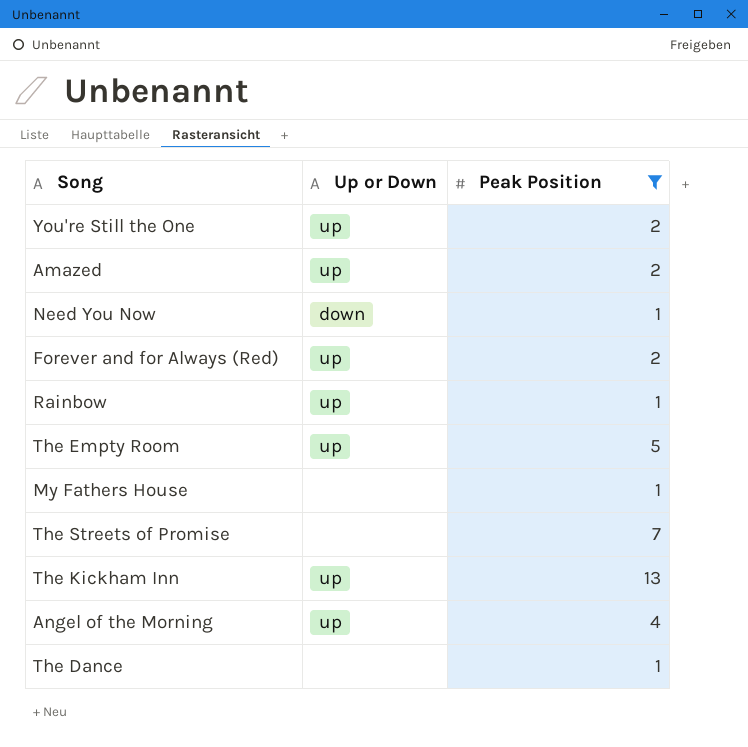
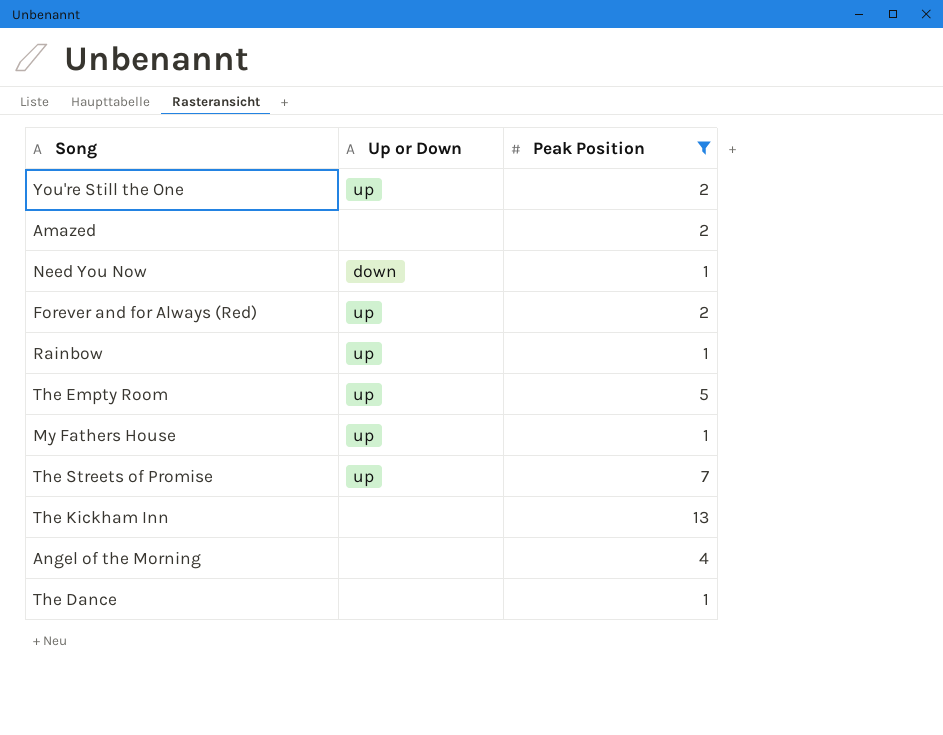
Amazed | Up or Down: up -> none
My Fathers House | Up or Down: none -> up
The Streets of Promise | Up or Down: none -> up
The Kickham Inn | Up or Down: up -> none
Angel of the Morning | Up or Down: up -> none

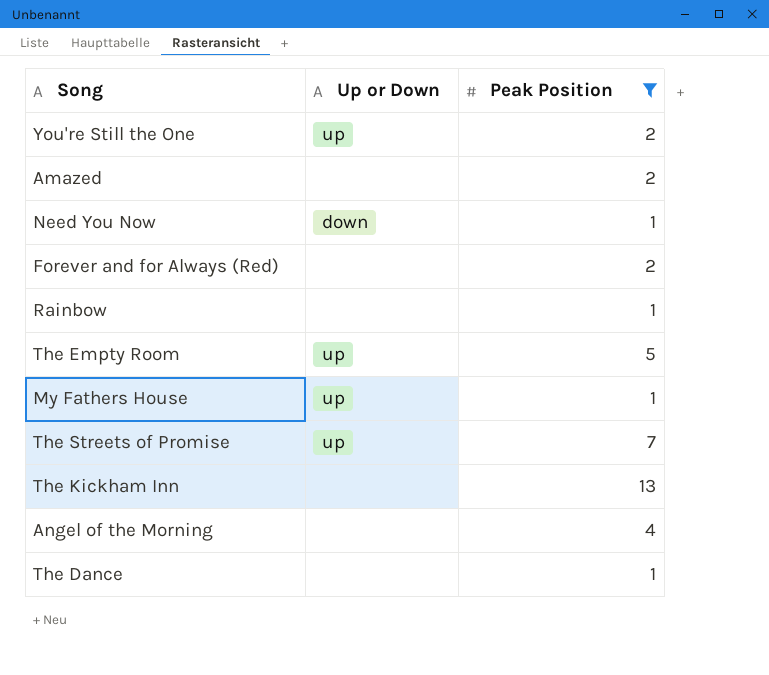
Forever and for Always (Red) | Up or Down: up -> none
Rainbow | Up or Down: up -> none

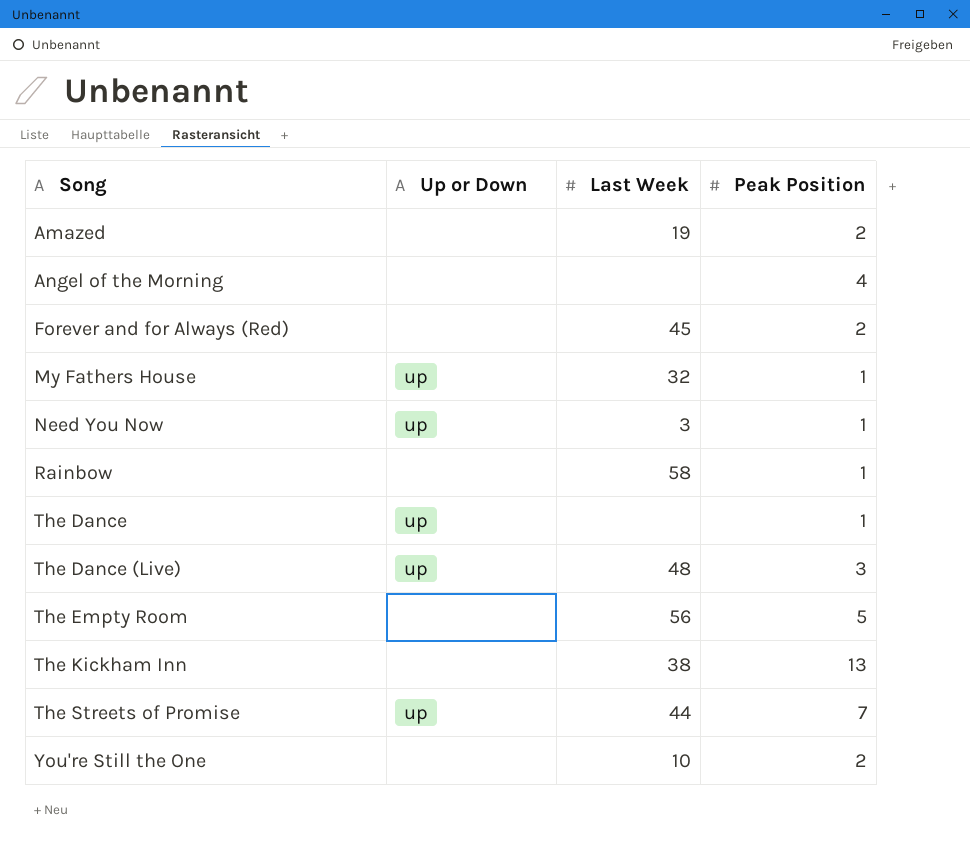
filter: Peak Position != 3 -> none
row order: none -> Song ascending
column Last Week | position: none -> 3
Need You Now | Up or Down: down -> up
The Dance | Up or Down: none -> up
The Empty Room | Up or Down: up -> none
You're Still the One | Up or Down: up -> none

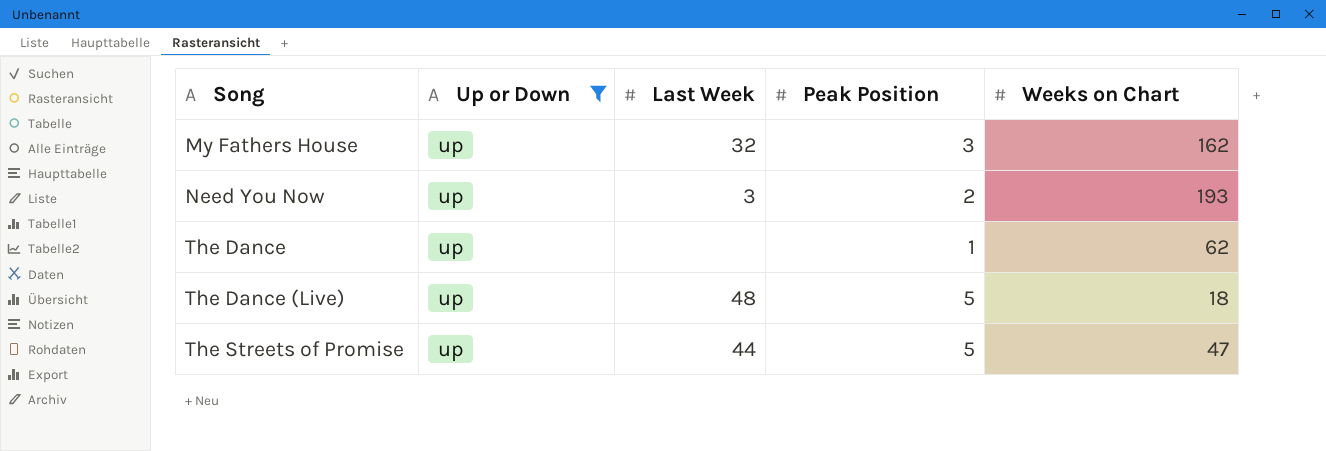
filter: none -> Up or Down = up
column Weeks on Chart | position: none -> 5
My Fathers House | Peak Position: 1 -> 3
Need You Now | Peak Position: 1 -> 2
The Dance (Live) | Peak Position: 3 -> 5
The Streets of Promise | Peak Position: 7 -> 5

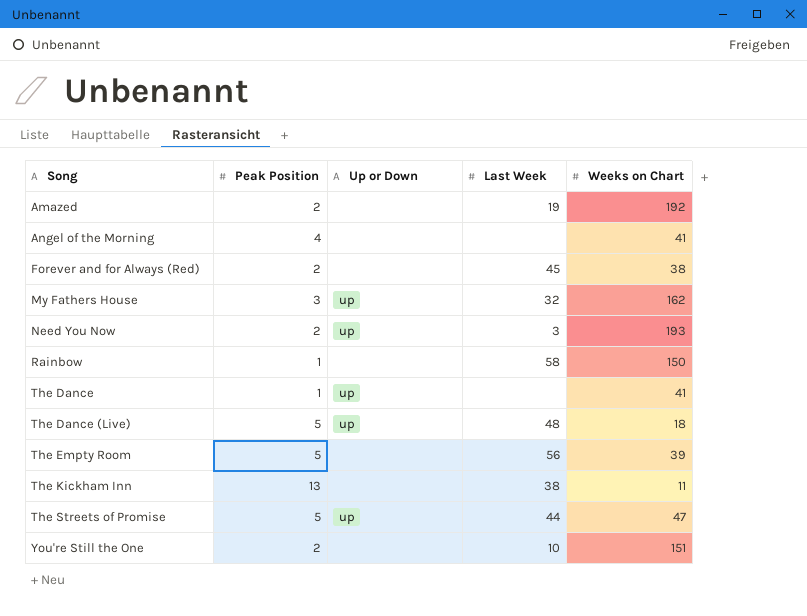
filter: Up or Down = up -> none
column Peak Position | position: 4 -> 2
The Dance | Weeks on Chart: 62 -> 41

